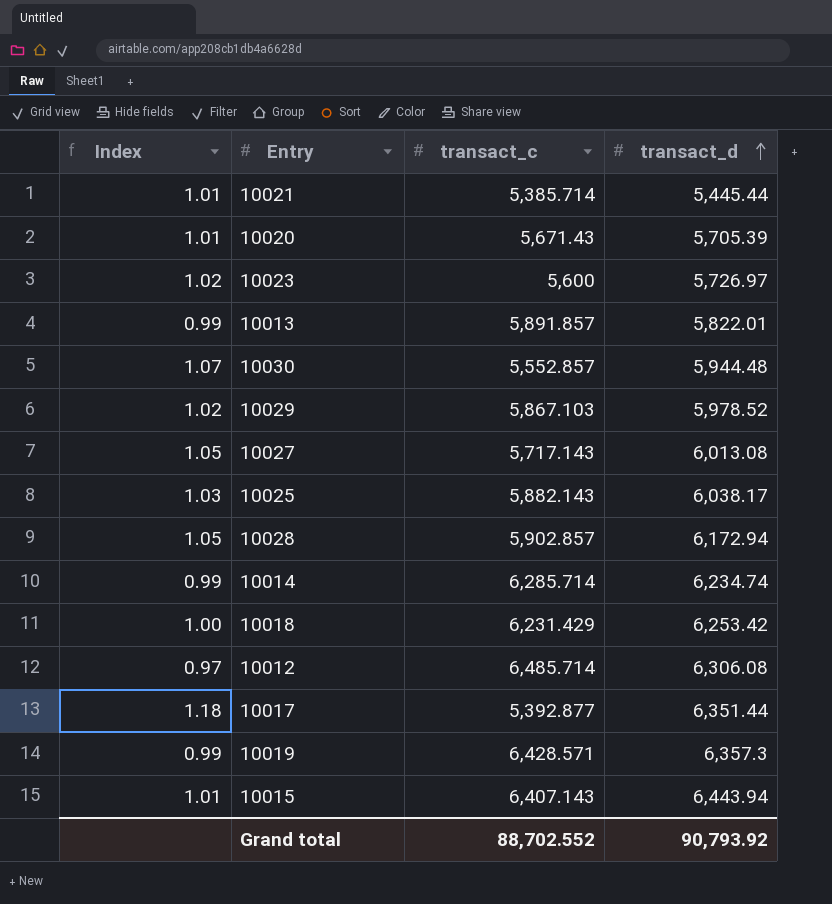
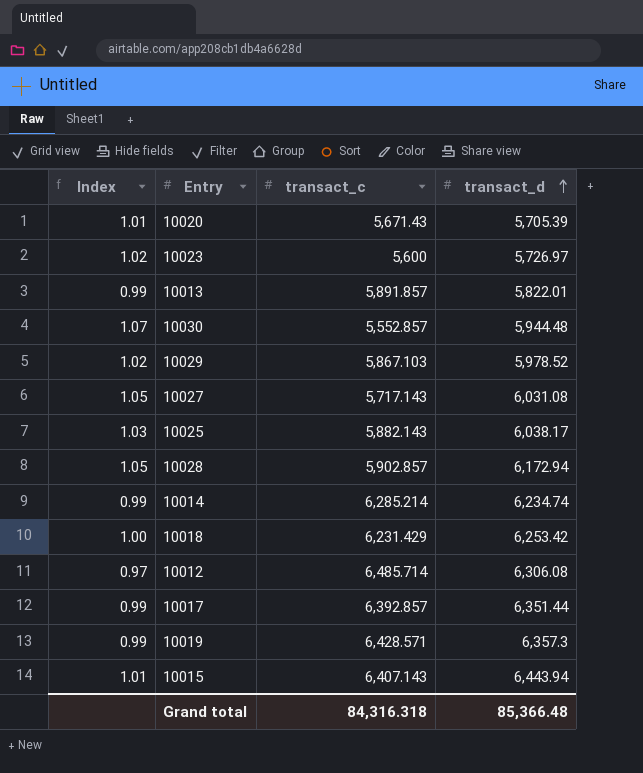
row 10021: 1.01 | 5,385.714 | 5,445.44 -> none
10027 | transact_d: 6,013.08 -> 6,031.08
10014 | transact_c: 6,285.714 -> 6,285.214
10017 | Index: 1.18 -> 0.99
10017 | transact_c: 5,392.877 -> 6,392.857
Grand total | transact_c: 88,702.552 -> 84,316.318
Grand total | transact_d: 90,793.92 -> 85,366.48

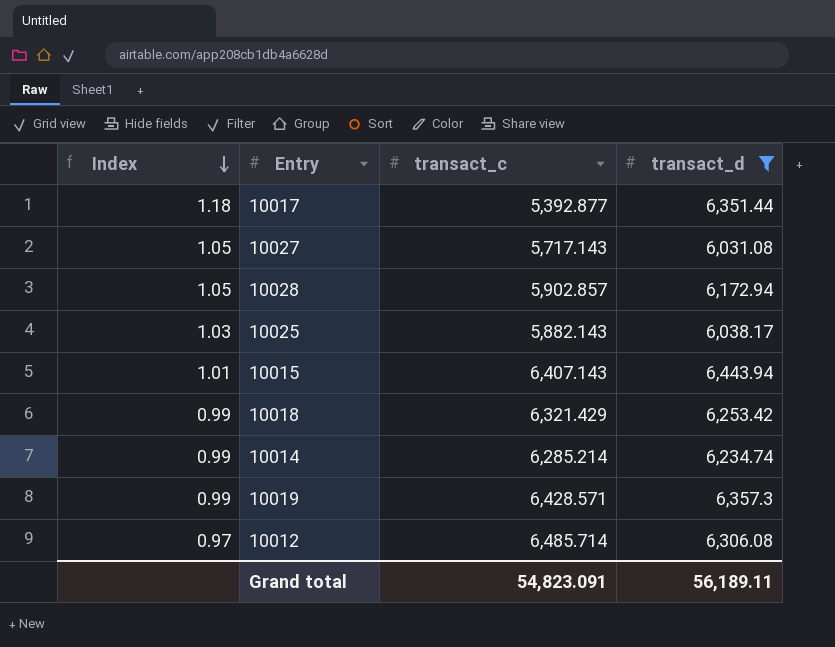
filter: none -> transact_d >= 6,031.08
row order: transact_d ascending -> Index descending
10017 | Index: 0.99 -> 1.18
10017 | transact_c: 6,392.857 -> 5,392.877
10018 | Index: 1.00 -> 0.99
10018 | transact_c: 6,231.429 -> 6,321.429
Grand total | transact_c: 84,316.318 -> 54,823.091
Grand total | transact_d: 85,366.48 -> 56,189.11

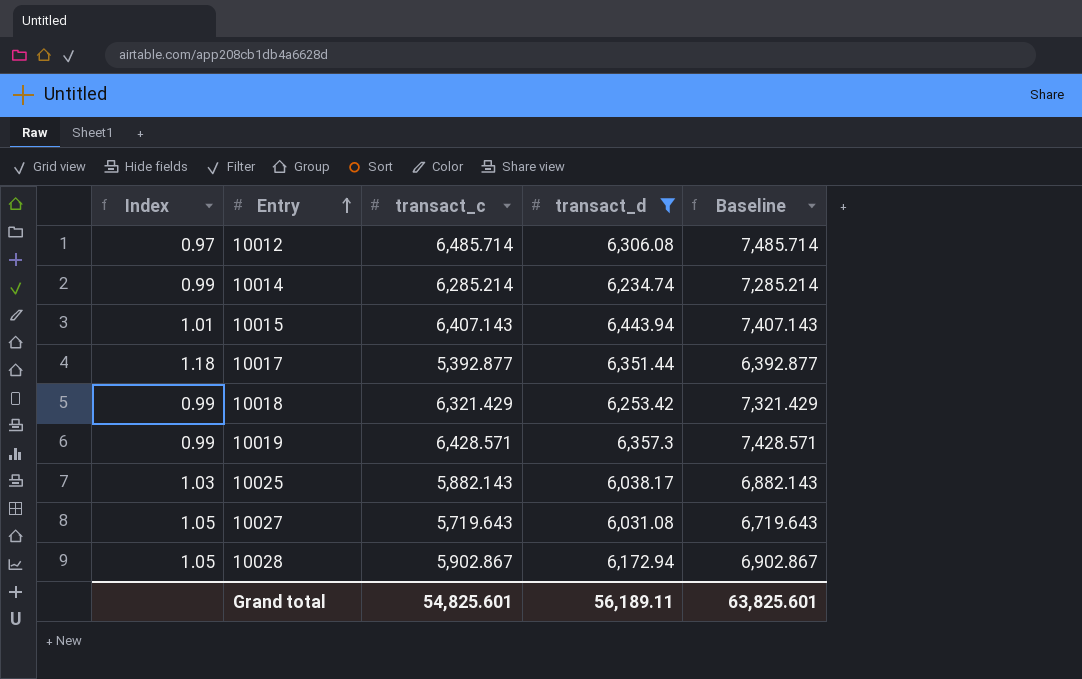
row order: Index descending -> Entry ascending
column Baseline | formula: none -> [transact_c] + 1000
10027 | transact_c: 5,717.143 -> 5,719.643
10028 | transact_c: 5,902.857 -> 5,902.867
Grand total | transact_c: 54,823.091 -> 54,825.601

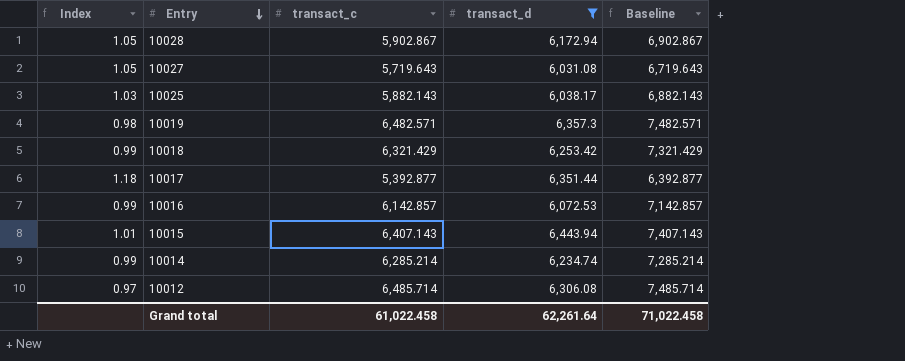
row order: Entry ascending -> Entry descending
10019 | Index: 0.99 -> 0.98
10019 | transact_c: 6,428.571 -> 6,482.571
10019 | Baseline: 7,428.571 -> 7,482.571
row 10016: none -> 0.99 | 6,142.857 | 6,072.53 | 7,142.857
Grand total | transact_c: 54,825.601 -> 61,022.458
Grand total | transact_d: 56,189.11 -> 62,261.64
Grand total | Baseline: 63,825.601 -> 71,022.458

